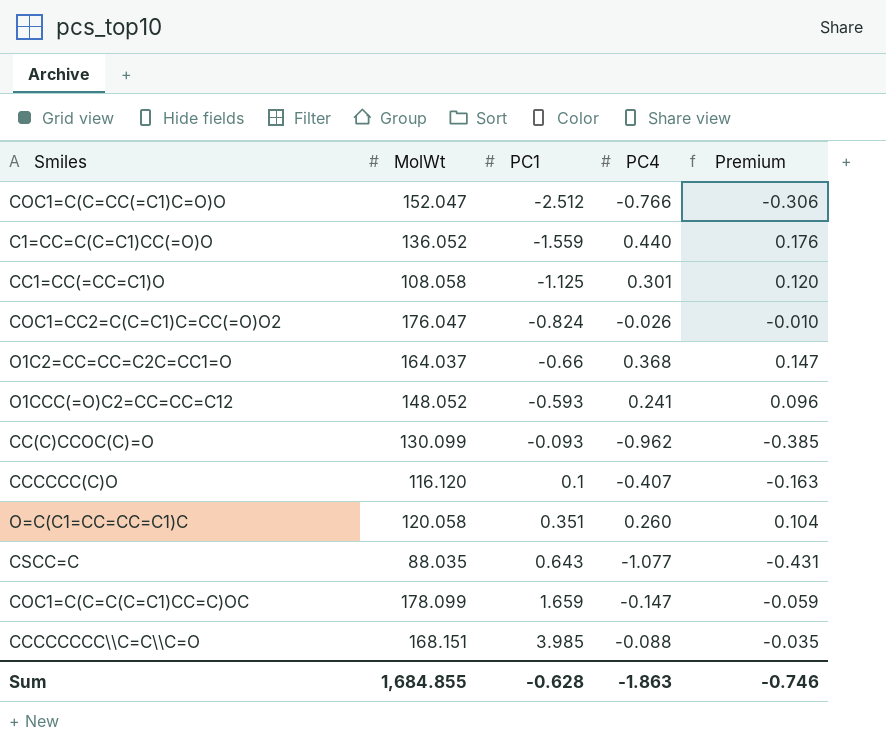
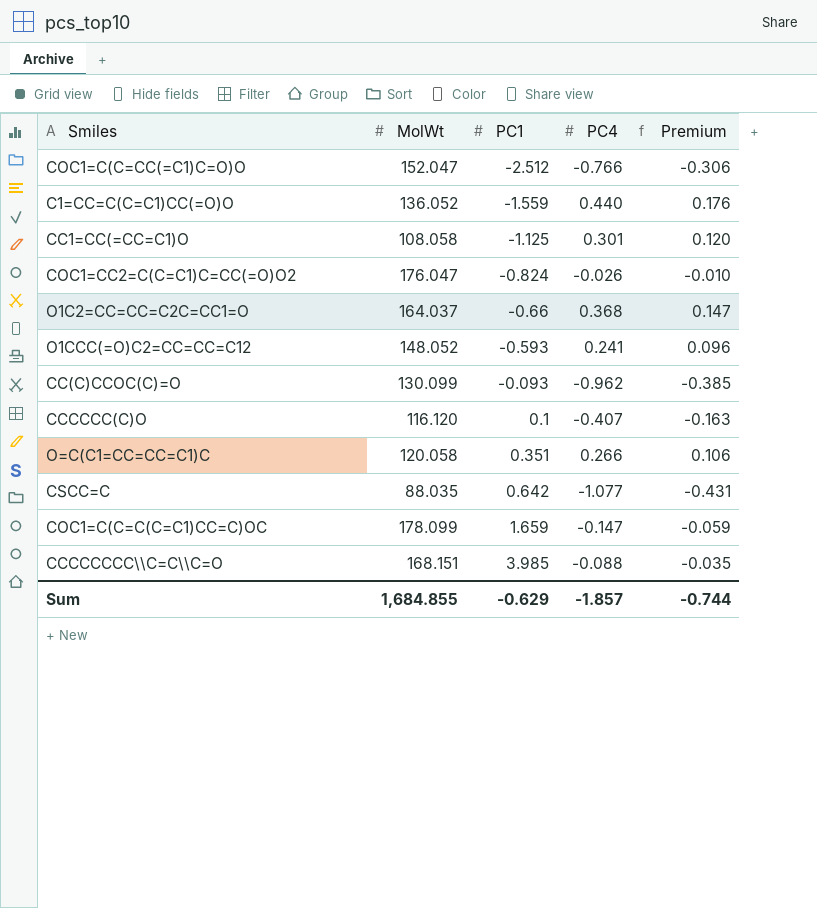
O=C(C1=CC=CC=C1)C | PC4: 0.260 -> 0.266
O=C(C1=CC=CC=C1)C | Premium: 0.104 -> 0.106
CSCC=C | PC1: 0.643 -> 0.642
Sum | PC1: -0.628 -> -0.629
Sum | PC4: -1.863 -> -1.857
Sum | Premium: -0.746 -> -0.744

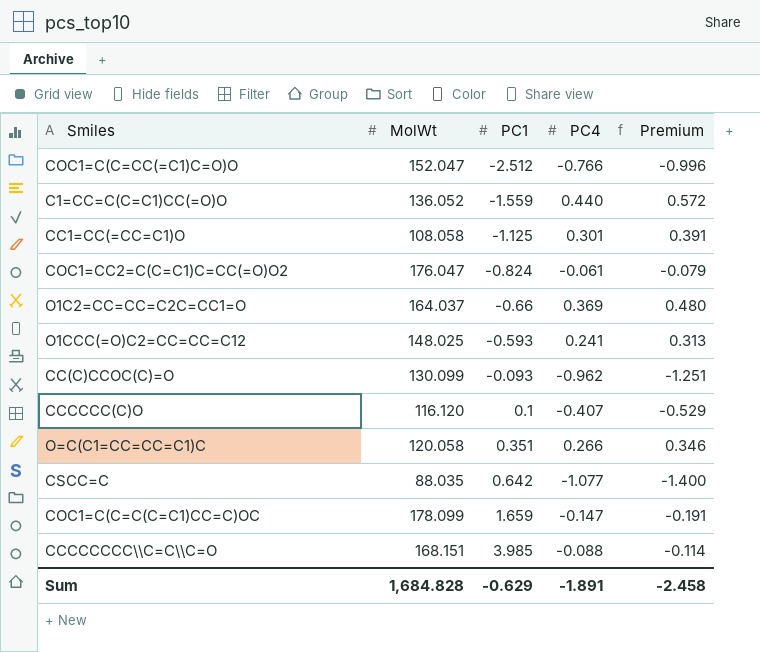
column Premium | formula: [PC4] * 0.4 -> [PC4] * 1.3
COC1=CC2=C(C=C1)C=CC(=O)O2 | PC4: -0.026 -> -0.061
O1C2=CC=CC=C2C=CC1=O | PC4: 0.368 -> 0.369
O1CCC(=O)C2=CC=CC=C12 | MolWt: 148.052 -> 148.025
Sum | MolWt: 1,684.855 -> 1,684.828
Sum | PC4: -1.857 -> -1.891
Sum | Premium: -0.744 -> -2.458

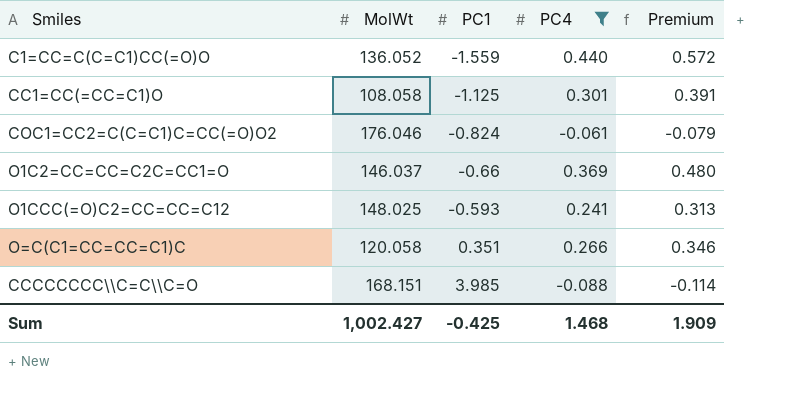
filter: none -> PC4 >= -0.088
COC1=CC2=C(C=C1)C=CC(=O)O2 | MolWt: 176.047 -> 176.046
O1C2=CC=CC=C2C=CC1=O | MolWt: 164.037 -> 146.037
Sum | MolWt: 1,684.828 -> 1,002.427
Sum | PC1: -0.629 -> -0.425
Sum | PC4: -1.891 -> 1.468
Sum | Premium: -2.458 -> 1.909

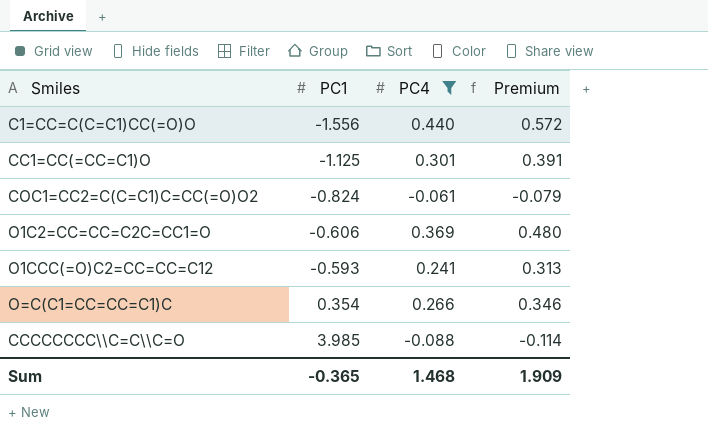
column MolWt | position: 2 -> none
C1=CC=C(C=C1)CC(=O)O | PC1: -1.559 -> -1.556
O1C2=CC=CC=C2C=CC1=O | PC1: -0.66 -> -0.606
O=C(C1=CC=CC=C1)C | PC1: 0.351 -> 0.354
Sum | PC1: -0.425 -> -0.365

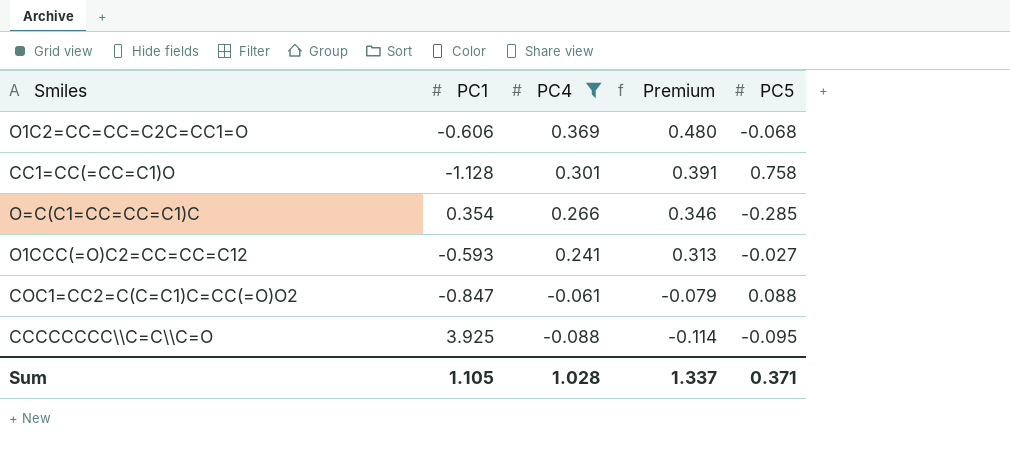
row order: PC1 ascending -> PC4 descending
column PC5 | position: none -> 5
row C1=CC=C(C=C1)CC(=O)O: -1.556 | 0.440 | 0.572 -> none
CC1=CC(=CC=C1)O | PC1: -1.125 -> -1.128
COC1=CC2=C(C=C1)C=CC(=O)O2 | PC1: -0.824 -> -0.847
CCCCCCCC\\C=C\\C=O | PC1: 3.985 -> 3.925
Sum | PC1: -0.365 -> 1.105
Sum | PC4: 1.468 -> 1.028
Sum | Premium: 1.909 -> 1.337

